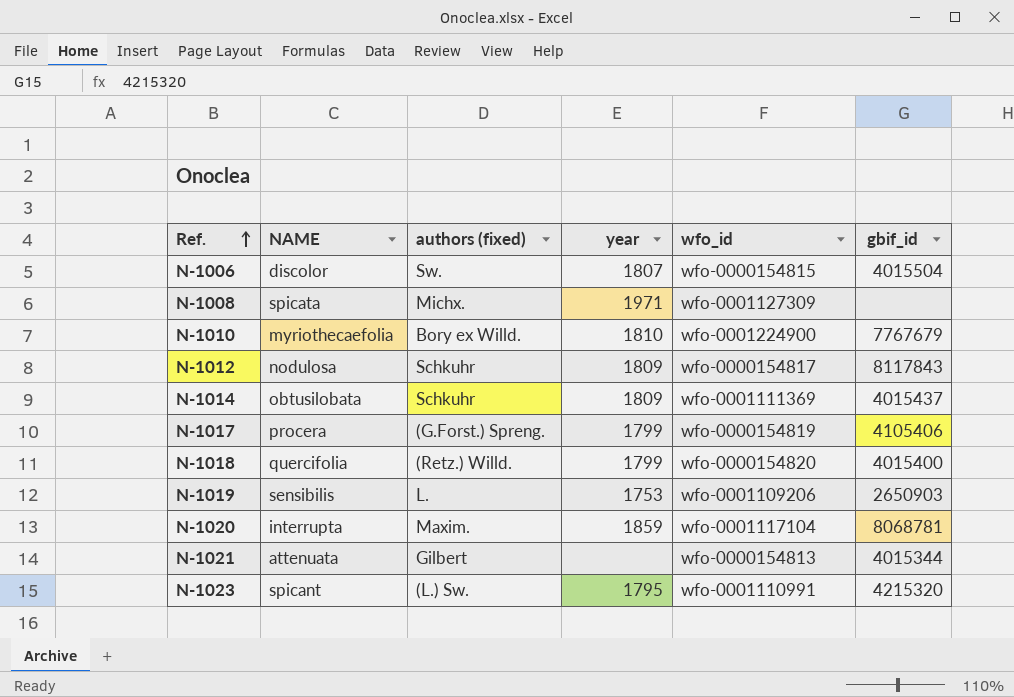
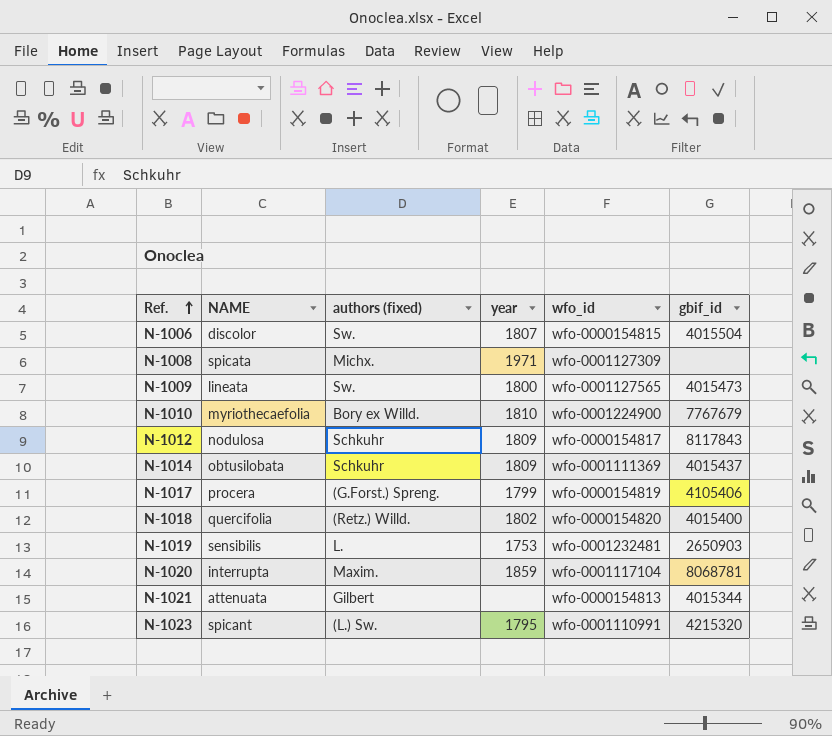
row N-1009: none -> lineata | Sw. | 1800 | wfo-0001127565 | 4015473
N-1018 | year: 1799 -> 1802
N-1019 | wfo_id: wfo-0001109206 -> wfo-0001232481

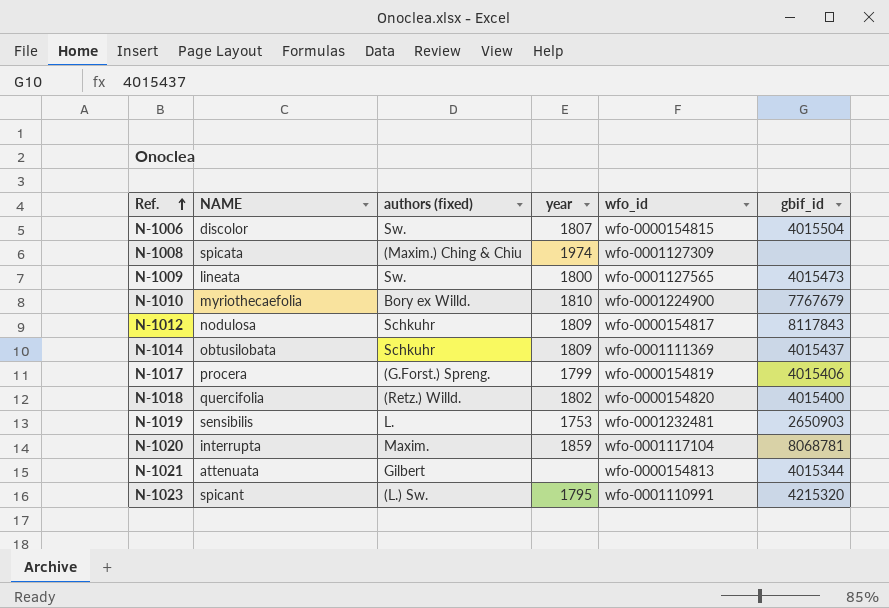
N-1008 | authors (fixed): Michx. -> (Maxim.) Ching & Chiu
N-1008 | year: 1971 -> 1974
N-1017 | gbif_id: 4105406 -> 4015406

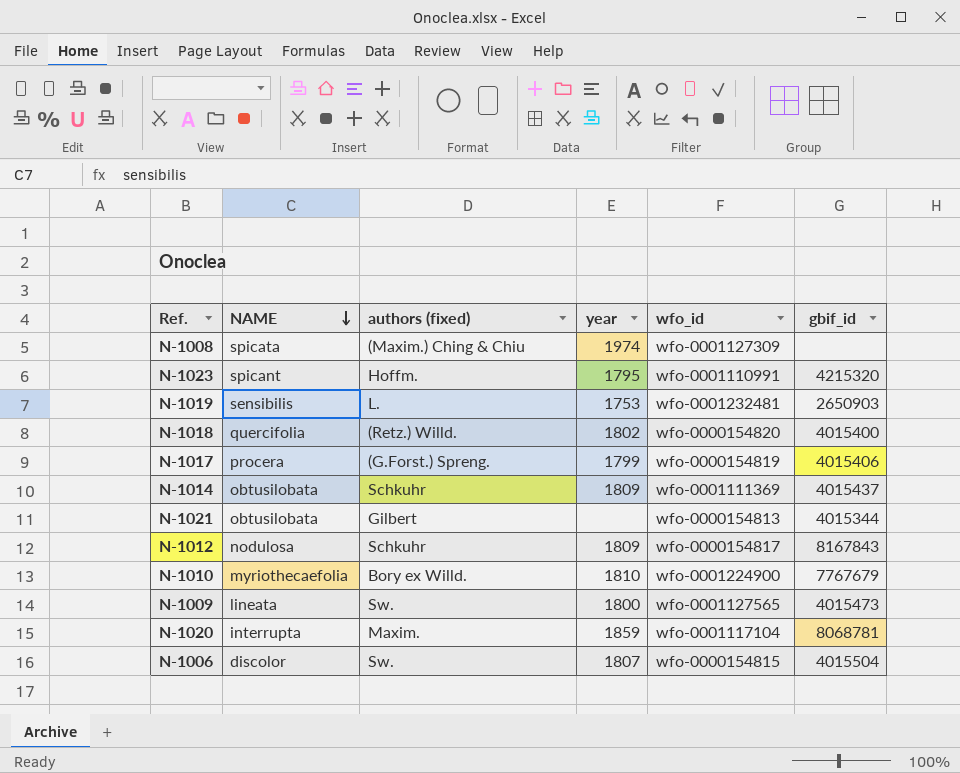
row order: Ref. ascending -> NAME descending
N-1023 | authors (fixed): (L.) Sw. -> Hoffm.
N-1021 | NAME: attenuata -> obtusilobata
N-1012 | gbif_id: 8117843 -> 8167843

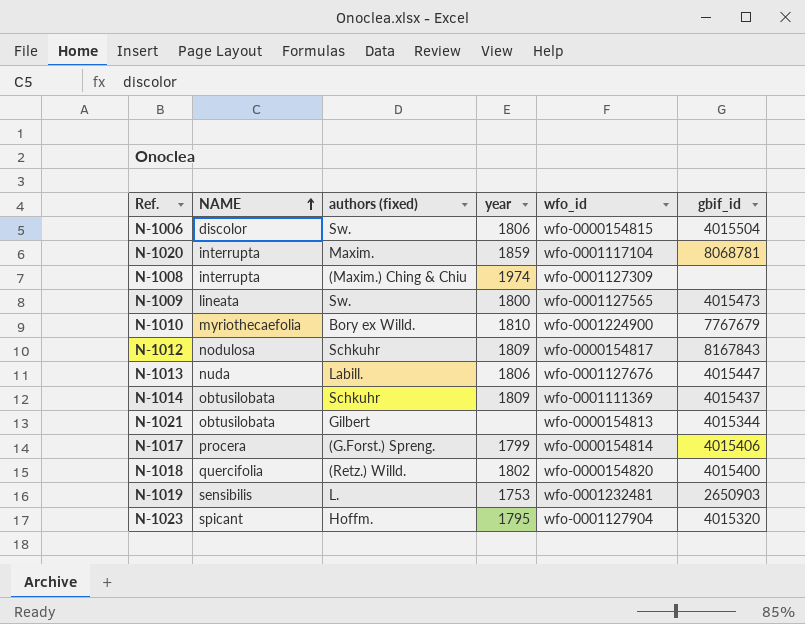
row order: NAME descending -> NAME ascending
N-1006 | year: 1807 -> 1806
N-1008 | NAME: spicata -> interrupta
row N-1013: none -> nuda | Labill. | 1806 | wfo-0001127676 | 4015447
N-1017 | wfo_id: wfo-0000154819 -> wfo-0000154814
N-1023 | wfo_id: wfo-0001110991 -> wfo-0001127904
N-1023 | gbif_id: 4215320 -> 4015320

